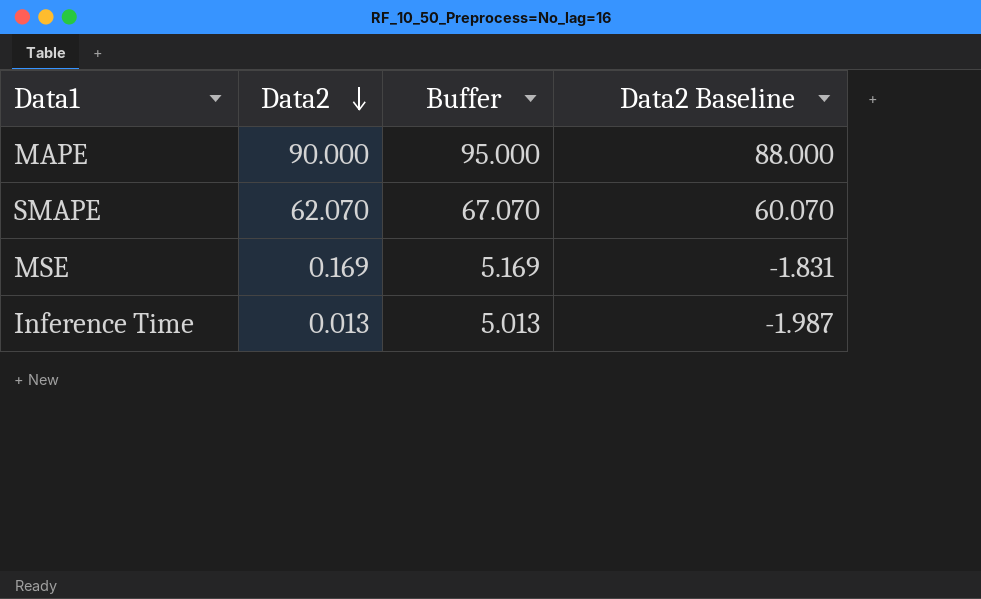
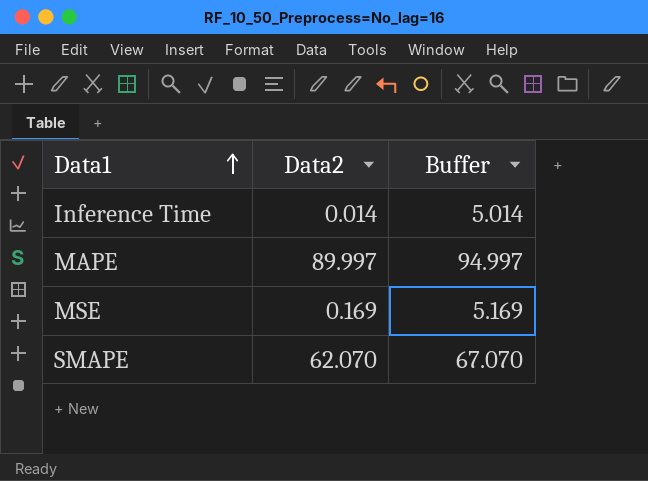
row order: Data2 descending -> Data1 ascending
column Data2 Baseline | formula: [Data2] - 2 -> none
Inference Time | Data2: 0.013 -> 0.014
Inference Time | Buffer: 5.013 -> 5.014
MAPE | Data2: 90.000 -> 89.997
MAPE | Buffer: 95.000 -> 94.997

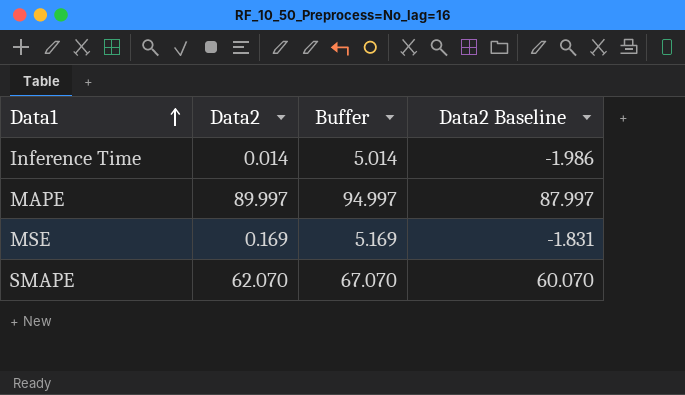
column Data2 Baseline | formula: none -> [Data2] - 2

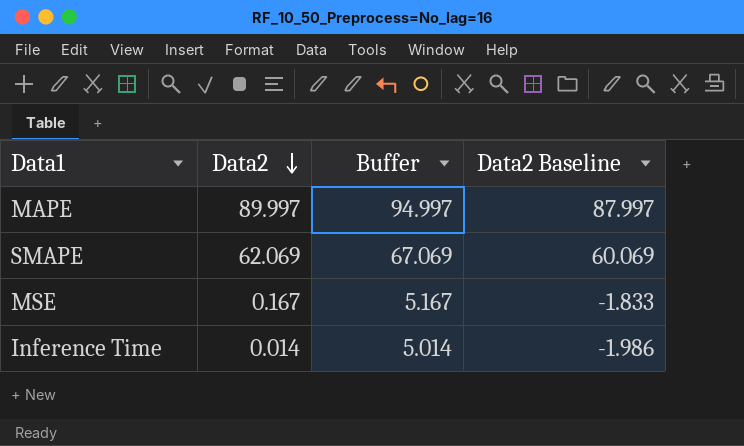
row order: Data1 ascending -> Data2 descending
SMAPE | Data2: 62.070 -> 62.069
SMAPE | Buffer: 67.070 -> 67.069
SMAPE | Data2 Baseline: 60.070 -> 60.069
MSE | Data2: 0.169 -> 0.167
MSE | Buffer: 5.169 -> 5.167
MSE | Data2 Baseline: -1.831 -> -1.833

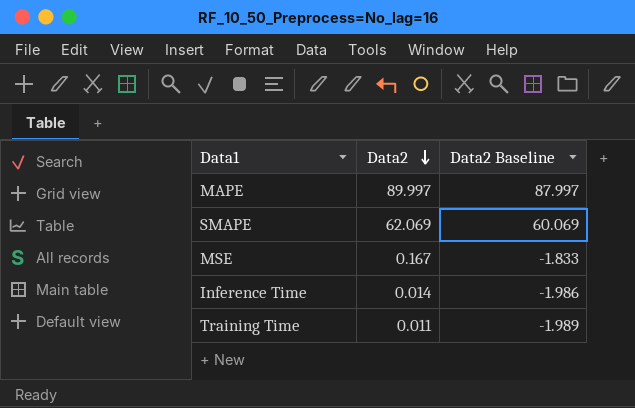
column Buffer | formula: [Data2] + 5 -> none
row Training Time: none -> 0.011 | -1.989

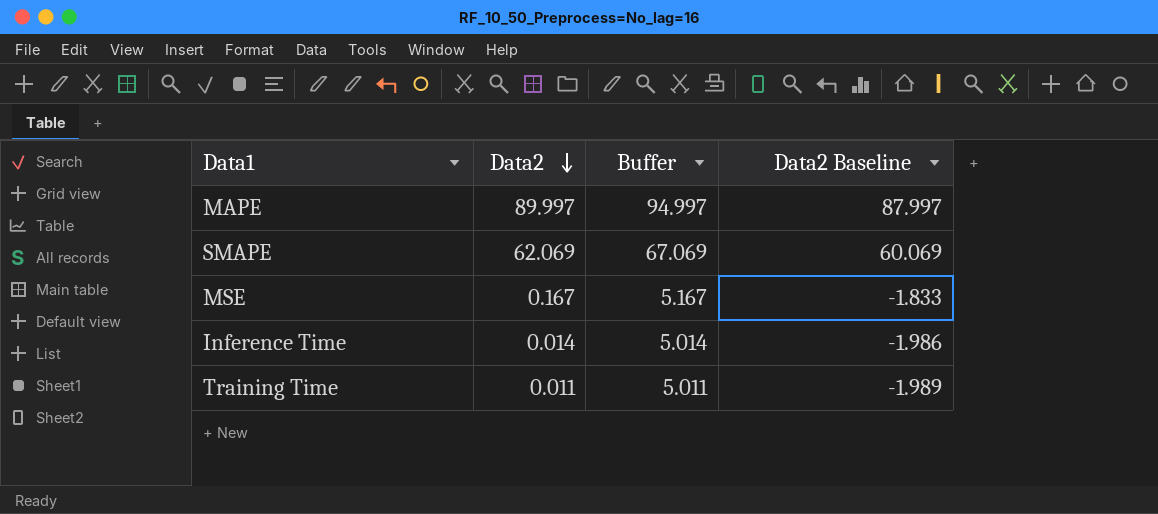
column Buffer | formula: none -> [Data2] + 5

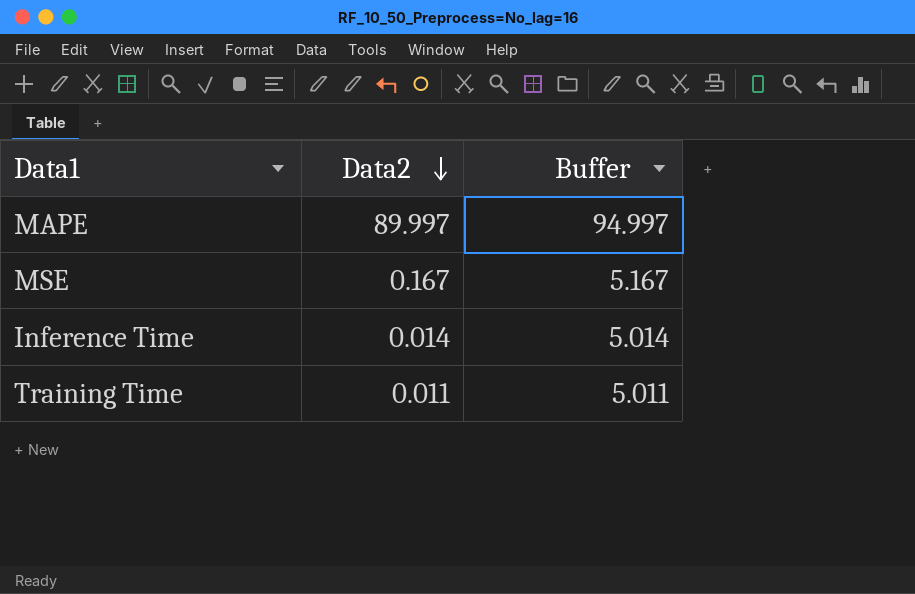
column Data2 Baseline | formula: [Data2] - 2 -> none
row SMAPE: 62.069 | 67.069 | 60.069 -> none

